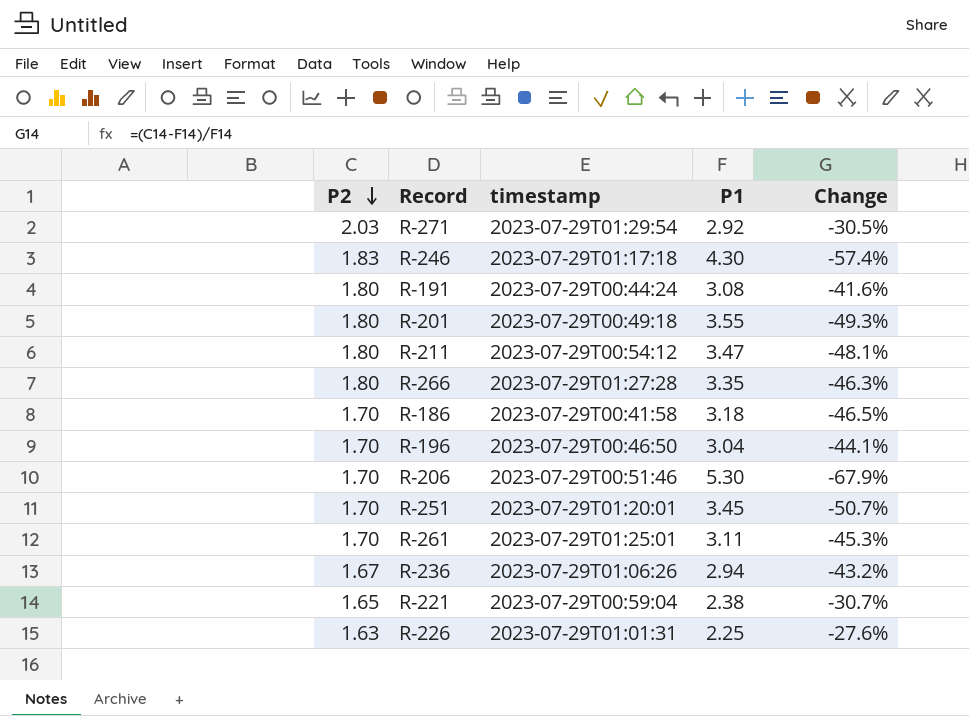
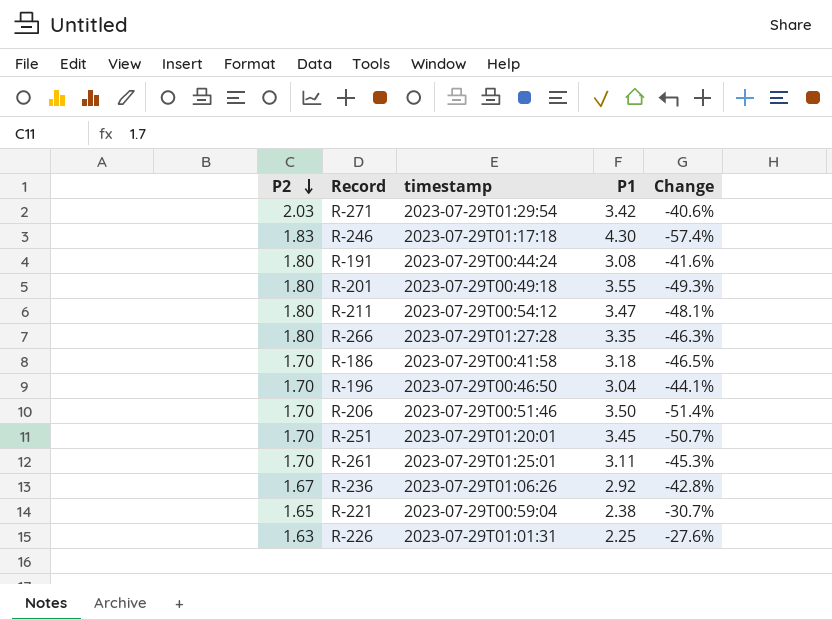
R-271 | P1: 2.92 -> 3.42
R-271 | Change: -30.5% -> -40.6%
R-206 | P1: 5.30 -> 3.50
R-206 | Change: -67.9% -> -51.4%
R-236 | P1: 2.94 -> 2.92
R-236 | Change: -43.2% -> -42.8%

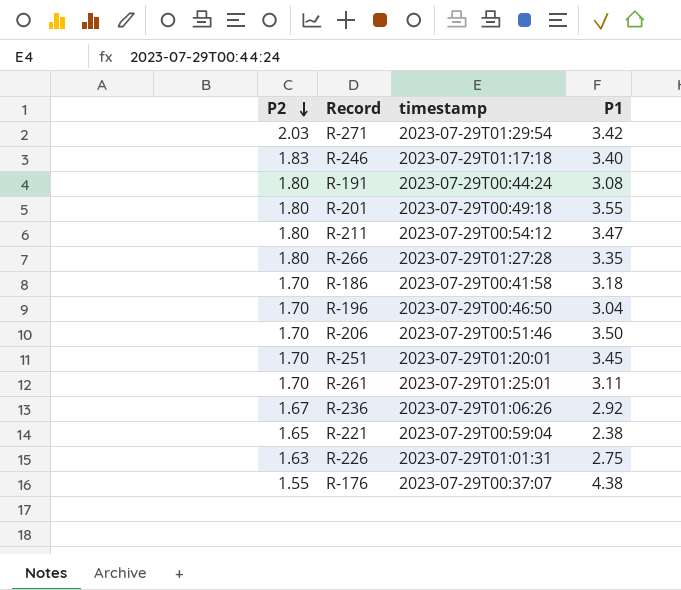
column Change | formula: ([P2] - [P1]) / [P1] -> none
R-246 | P1: 4.30 -> 3.40
R-226 | P1: 2.25 -> 2.75
row R-176: none -> 1.55 | 2023-07-29T00:37:07 | 4.38

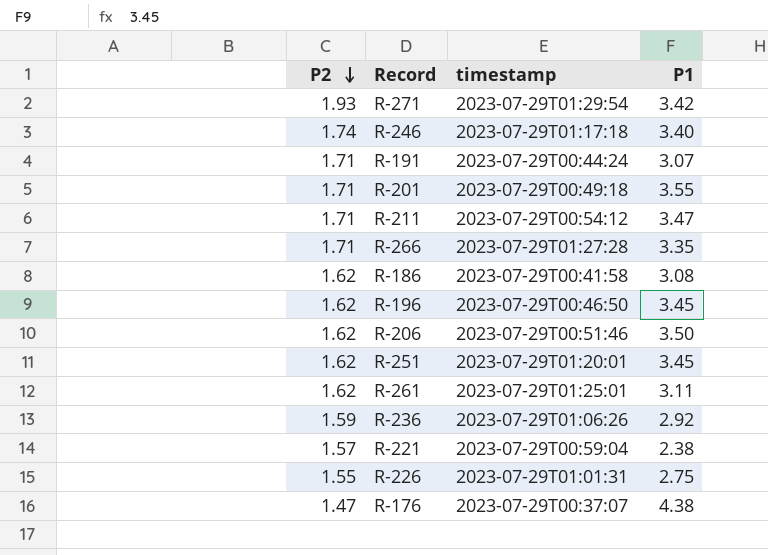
R-271 | P2: 2.03 -> 1.93
R-246 | P2: 1.83 -> 1.74
R-191 | P2: 1.80 -> 1.71
R-191 | P1: 3.08 -> 3.07
R-201 | P2: 1.80 -> 1.71
R-211 | P2: 1.80 -> 1.71
R-266 | P2: 1.80 -> 1.71
R-186 | P2: 1.70 -> 1.62
R-186 | P1: 3.18 -> 3.08
R-196 | P2: 1.70 -> 1.62
R-196 | P1: 3.04 -> 3.45
R-206 | P2: 1.70 -> 1.62
R-251 | P2: 1.70 -> 1.62
R-261 | P2: 1.70 -> 1.62
R-236 | P2: 1.67 -> 1.59
R-221 | P2: 1.65 -> 1.57
R-226 | P2: 1.63 -> 1.55
R-176 | P2: 1.55 -> 1.47

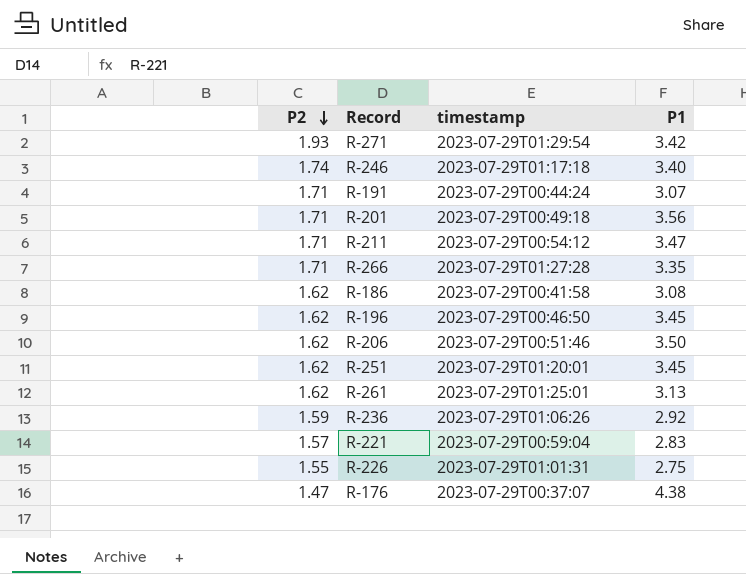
R-201 | P1: 3.55 -> 3.56
R-261 | P1: 3.11 -> 3.13
R-221 | P1: 2.38 -> 2.83

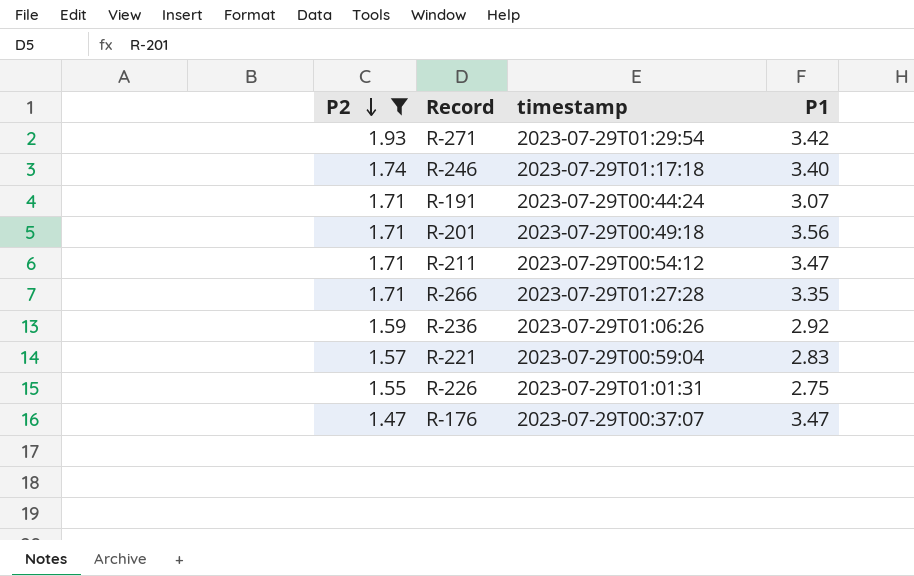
filter: none -> P2 != 1.62
R-176 | P1: 4.38 -> 3.47

